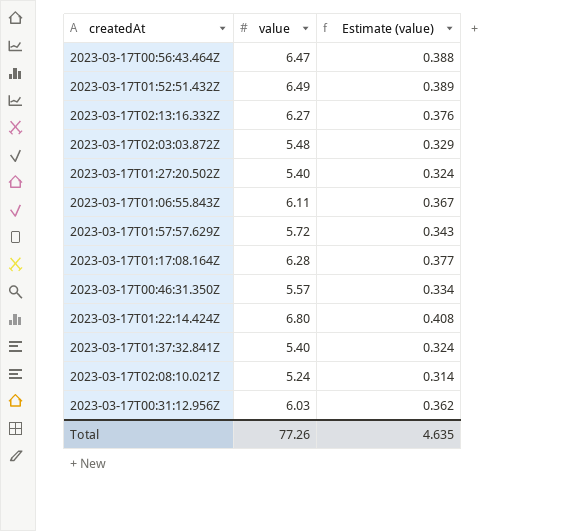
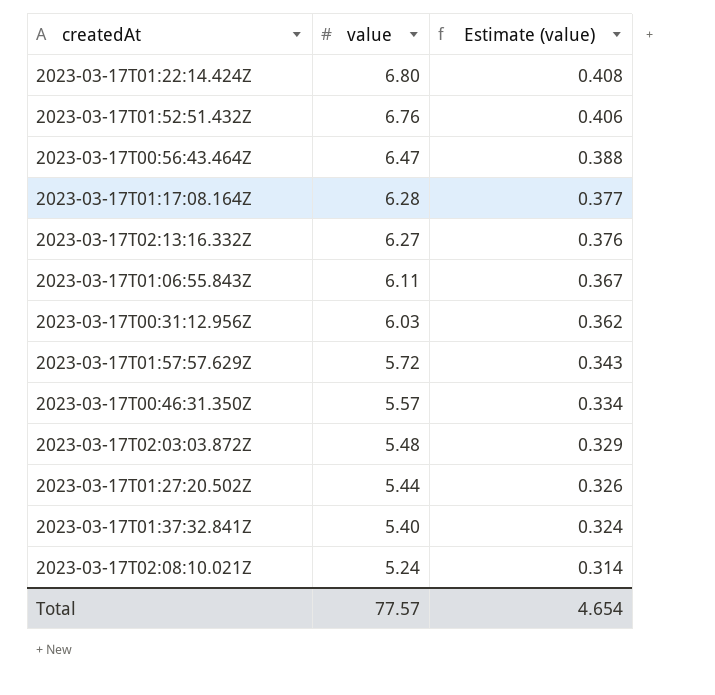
row order: none -> value descending
2023-03-17T01:52:51.432Z | value: 6.49 -> 6.76
2023-03-17T01:52:51.432Z | Estimate (value): 0.389 -> 0.406
2023-03-17T01:27:20.502Z | value: 5.40 -> 5.44
2023-03-17T01:27:20.502Z | Estimate (value): 0.324 -> 0.326
Total | value: 77.26 -> 77.57
Total | Estimate (value): 4.635 -> 4.654

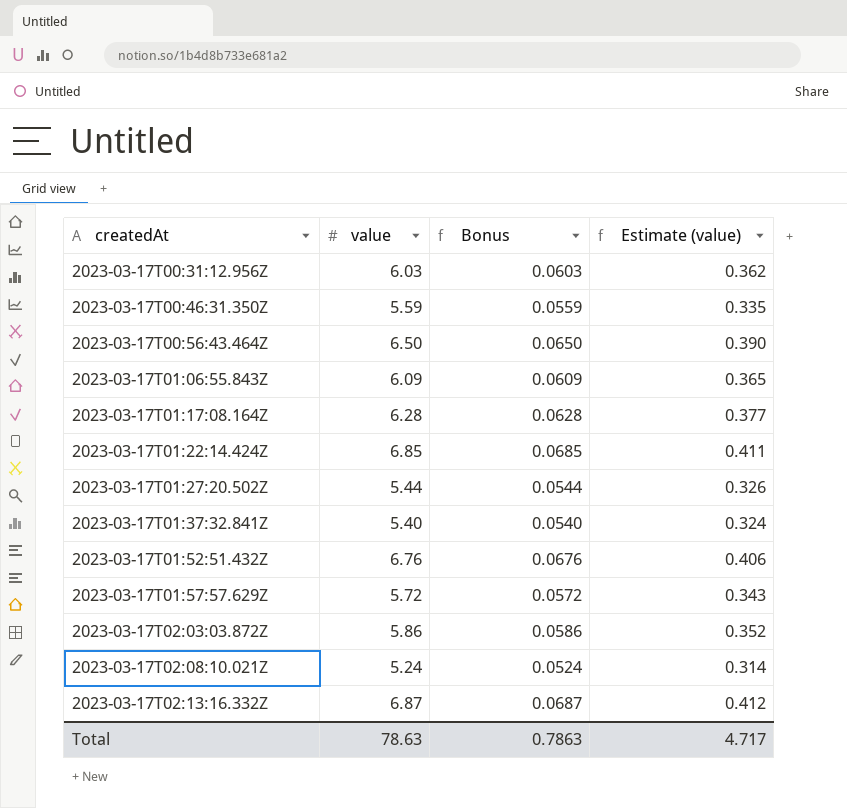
row order: value descending -> createdAt ascending
column Bonus | formula: none -> [value] * 0.01
2023-03-17T00:46:31.350Z | value: 5.57 -> 5.59
2023-03-17T00:46:31.350Z | Estimate (value): 0.334 -> 0.335
2023-03-17T00:56:43.464Z | value: 6.47 -> 6.50
2023-03-17T00:56:43.464Z | Estimate (value): 0.388 -> 0.390
2023-03-17T01:06:55.843Z | value: 6.11 -> 6.09
2023-03-17T01:06:55.843Z | Estimate (value): 0.367 -> 0.365
2023-03-17T01:22:14.424Z | value: 6.80 -> 6.85
2023-03-17T01:22:14.424Z | Estimate (value): 0.408 -> 0.411
2023-03-17T02:03:03.872Z | value: 5.48 -> 5.86
2023-03-17T02:03:03.872Z | Estimate (value): 0.329 -> 0.352
2023-03-17T02:13:16.332Z | value: 6.27 -> 6.87
2023-03-17T02:13:16.332Z | Estimate (value): 0.376 -> 0.412
Total | value: 77.57 -> 78.63
Total | Estimate (value): 4.654 -> 4.717

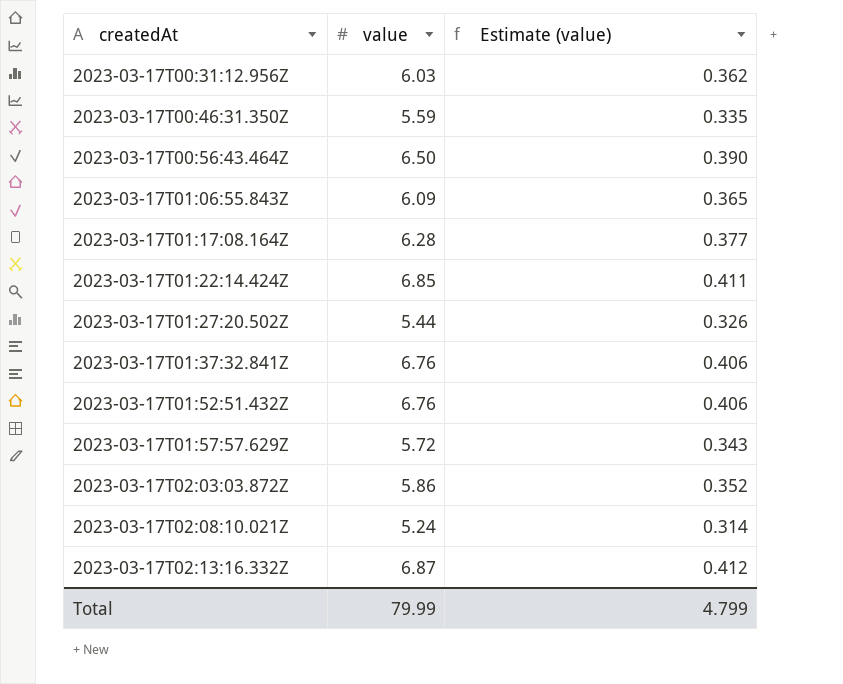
column Bonus | formula: [value] * 0.01 -> none
2023-03-17T01:37:32.841Z | value: 5.40 -> 6.76
2023-03-17T01:37:32.841Z | Estimate (value): 0.324 -> 0.406
Total | value: 78.63 -> 79.99
Total | Estimate (value): 4.717 -> 4.799

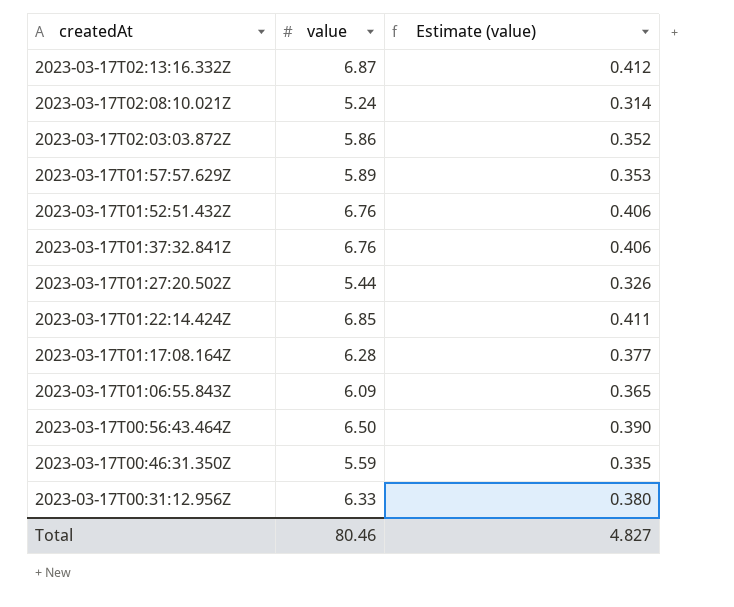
row order: createdAt ascending -> createdAt descending
2023-03-17T01:57:57.629Z | value: 5.72 -> 5.89
2023-03-17T01:57:57.629Z | Estimate (value): 0.343 -> 0.353
2023-03-17T00:31:12.956Z | value: 6.03 -> 6.33
2023-03-17T00:31:12.956Z | Estimate (value): 0.362 -> 0.380
Total | value: 79.99 -> 80.46
Total | Estimate (value): 4.799 -> 4.827

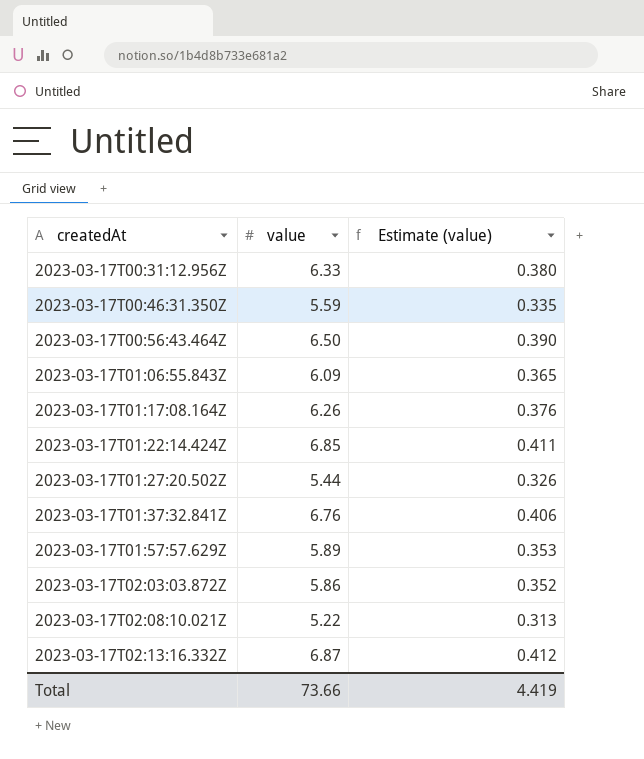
row order: createdAt descending -> createdAt ascending
row 2023-03-17T01:52:51.432Z: 6.76 | 0.406 -> none
2023-03-17T01:17:08.164Z | value: 6.28 -> 6.26
2023-03-17T01:17:08.164Z | Estimate (value): 0.377 -> 0.376
2023-03-17T02:08:10.021Z | value: 5.24 -> 5.22
2023-03-17T02:08:10.021Z | Estimate (value): 0.314 -> 0.313
Total | value: 80.46 -> 73.66
Total | Estimate (value): 4.827 -> 4.419

